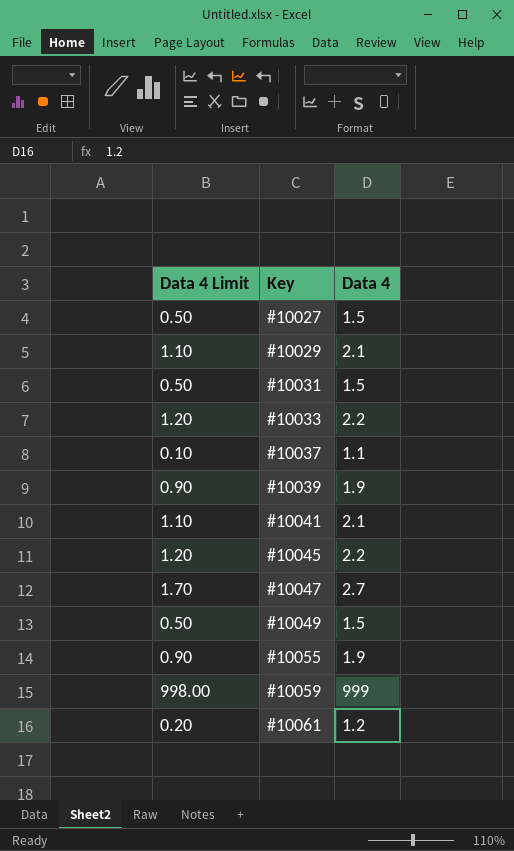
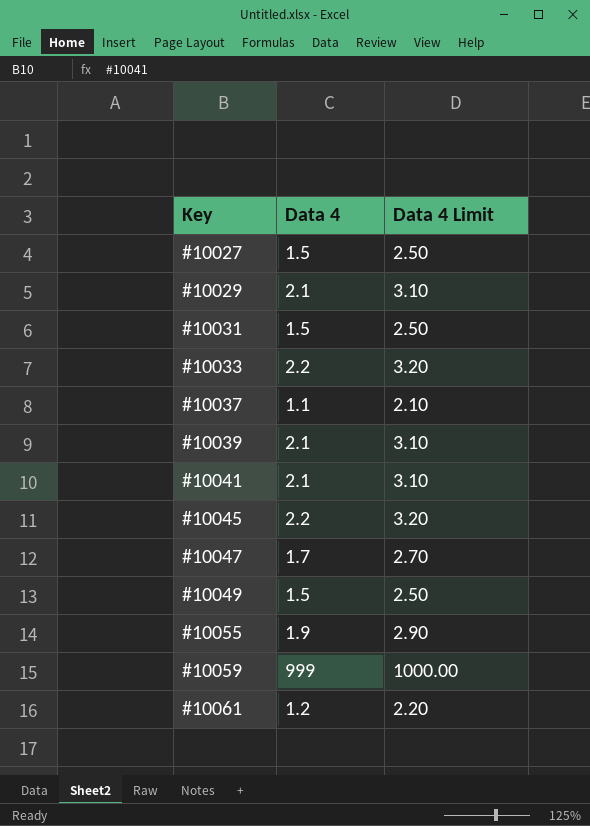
column Data 4 Limit | formula: [Data 4] - 1 -> [Data 4] + 1
column Data 4 Limit | position: 1 -> 3
#10039 | Data 4: 1.9 -> 2.1
#10047 | Data 4: 2.7 -> 1.7

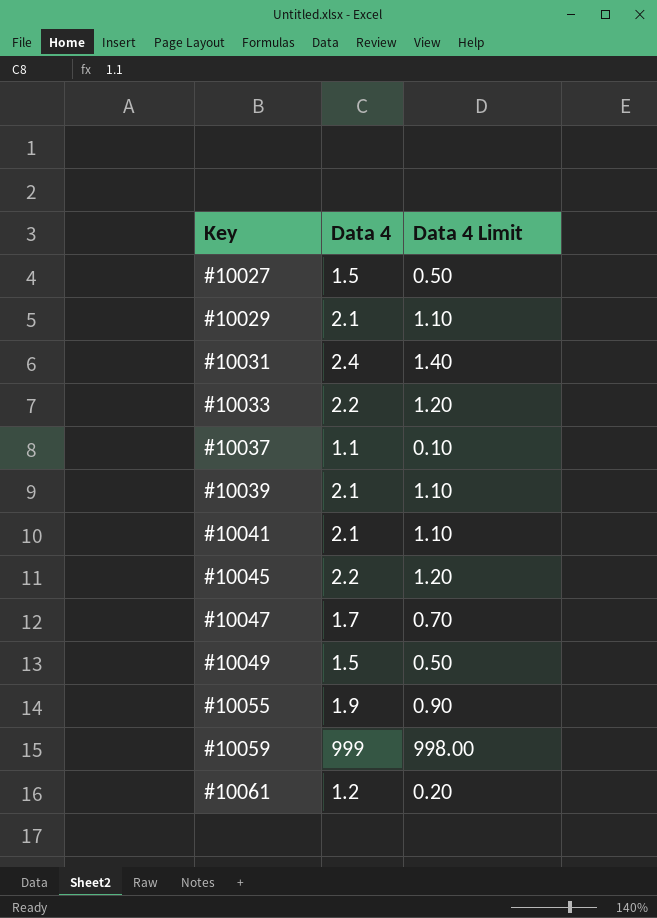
column Data 4 Limit | formula: [Data 4] + 1 -> [Data 4] - 1
#10031 | Data 4: 1.5 -> 2.4

